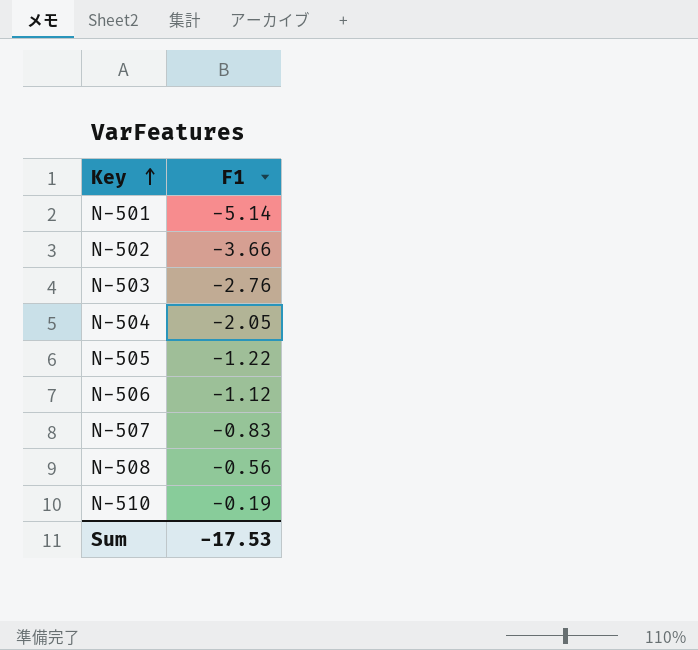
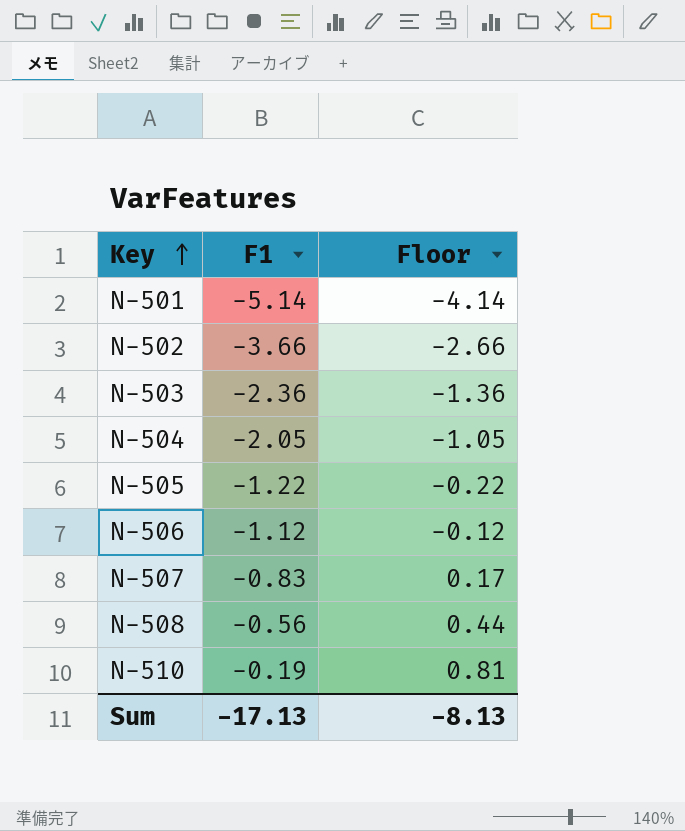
column Floor | formula: none -> [F1] + 1
N-503 | F1: -2.76 -> -2.36
Sum | F1: -17.53 -> -17.13

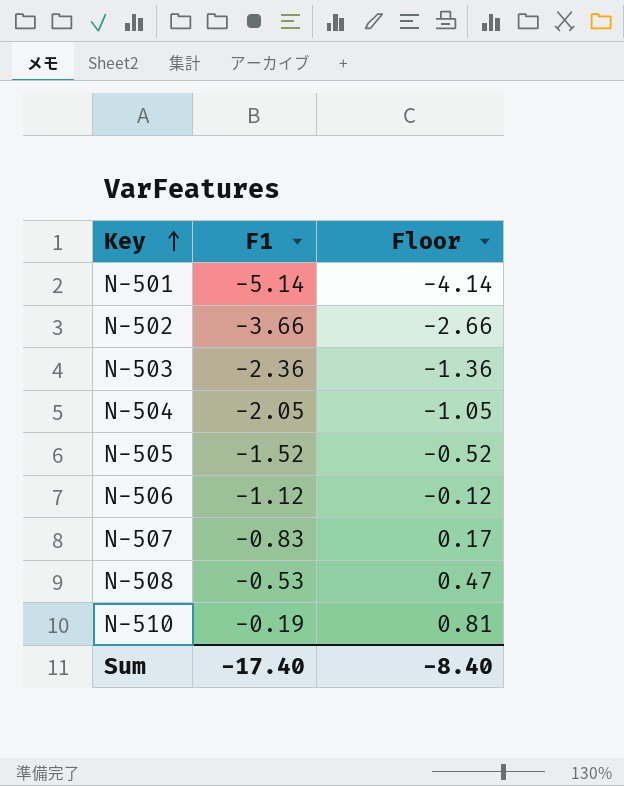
N-505 | F1: -1.22 -> -1.52
N-505 | Floor: -0.22 -> -0.52
N-508 | F1: -0.56 -> -0.53
N-508 | Floor: 0.44 -> 0.47
Sum | F1: -17.13 -> -17.40
Sum | Floor: -8.13 -> -8.40

